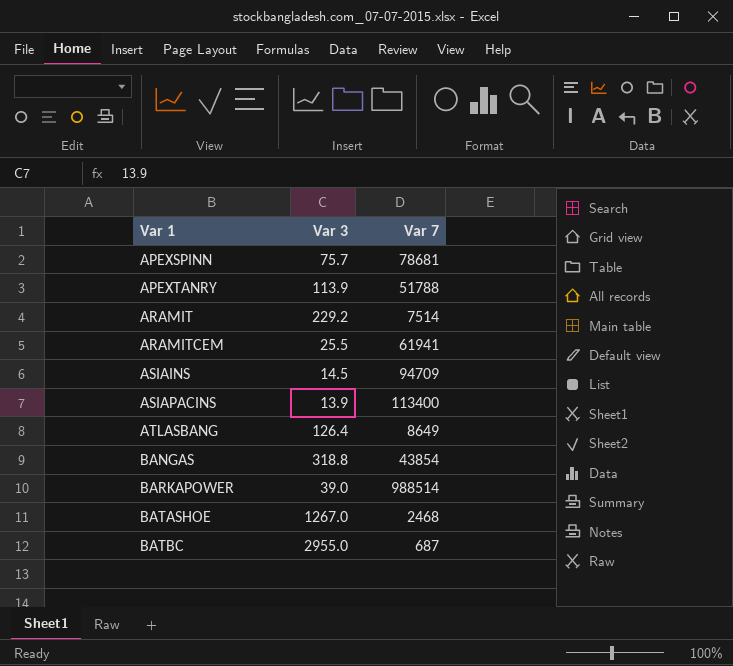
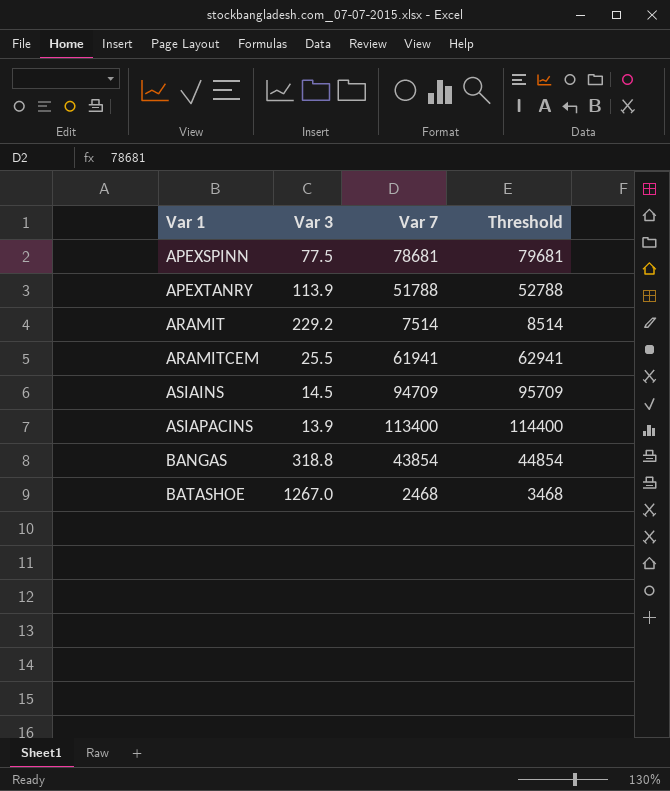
column Threshold | formula: none -> [Var 7] + 1000
row ATLASBANG: 126.4 | 8649 -> none
row BARKAPOWER: 39.0 | 988514 -> none
row BATBC: 2955.0 | 687 -> none
APEXSPINN | Var 3: 75.7 -> 77.5

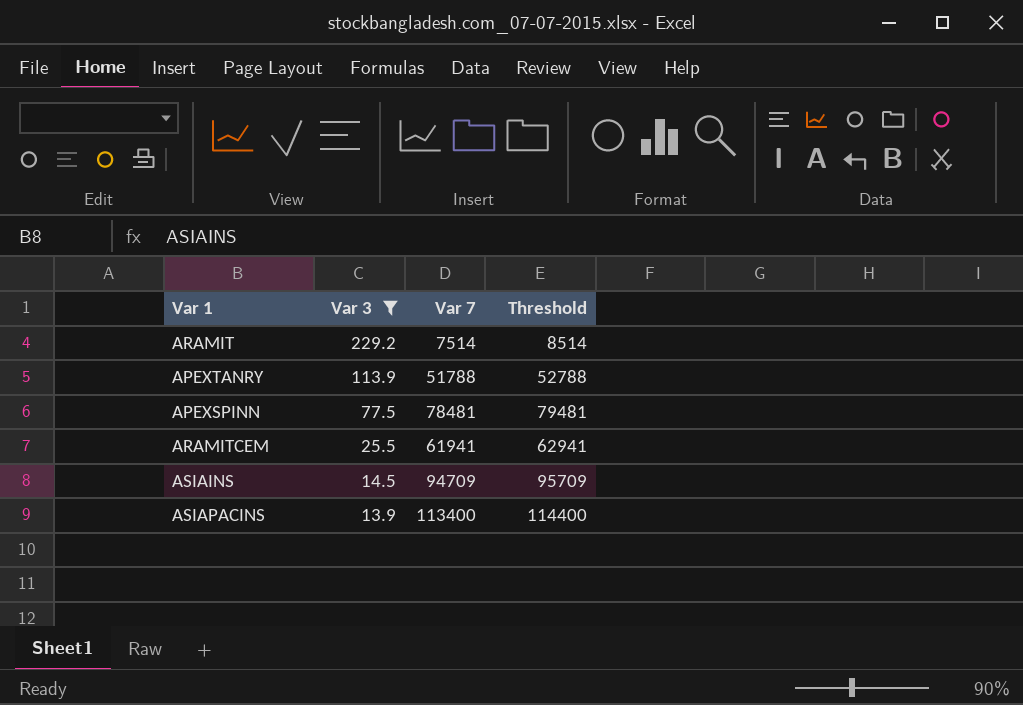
filter: none -> Var 3 <= 229.2
row order: Var 1 ascending -> Var 3 descending
APEXSPINN | Var 7: 78681 -> 78481
APEXSPINN | Threshold: 79681 -> 79481

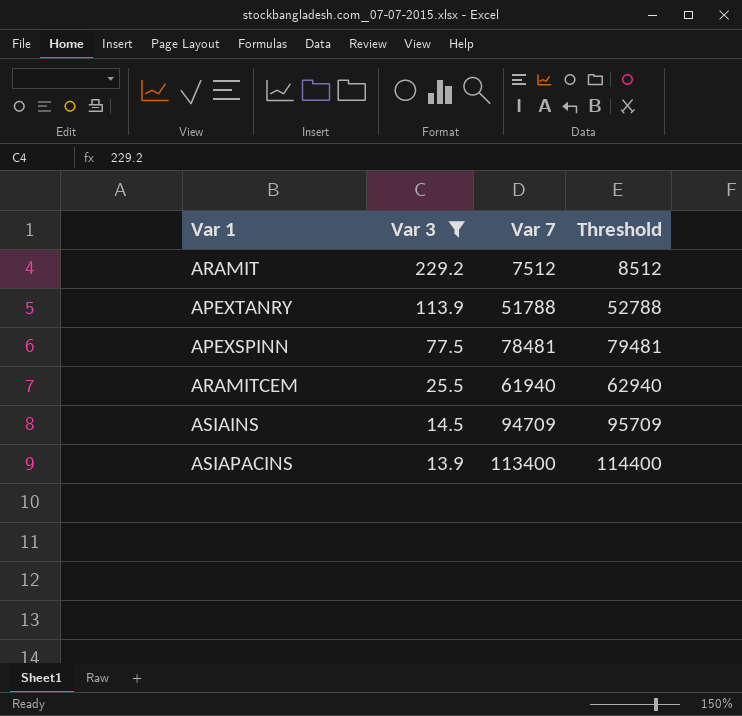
ARAMIT | Var 7: 7514 -> 7512
ARAMIT | Threshold: 8514 -> 8512
ARAMITCEM | Var 7: 61941 -> 61940
ARAMITCEM | Threshold: 62941 -> 62940

